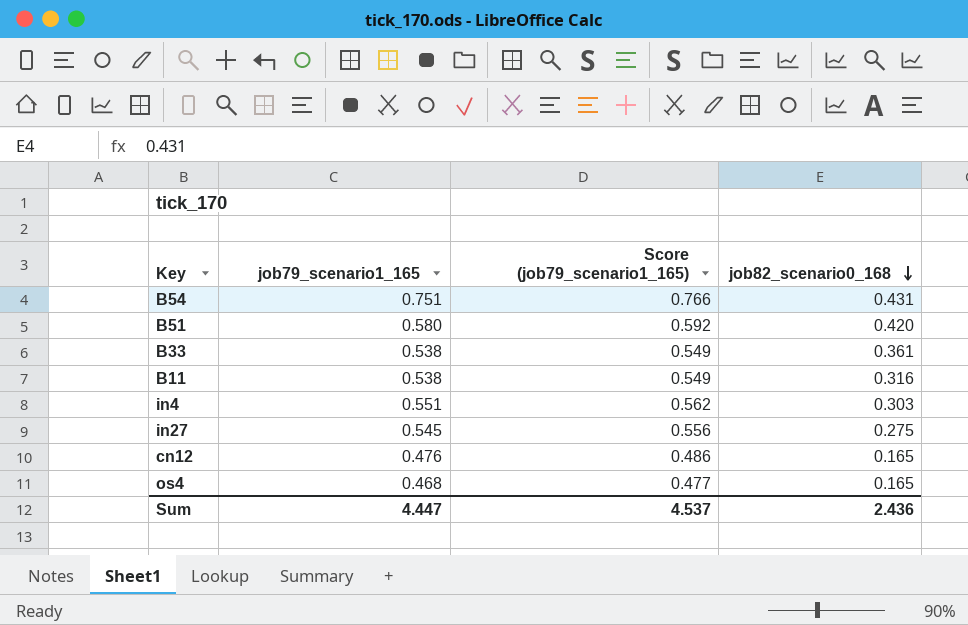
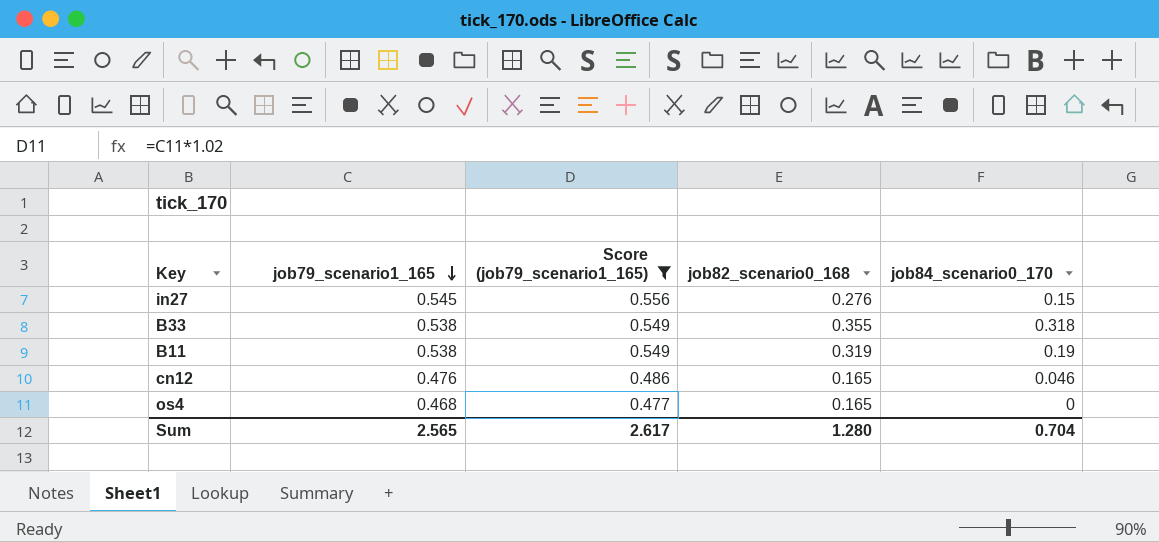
filter: none -> Score (job79_scenario1_165) <= 0.556
row order: job82_scenario0_168 descending -> job79_scenario1_165 descending
column job84_scenario0_170 | position: none -> 5
in27 | job82_scenario0_168: 0.275 -> 0.276
B33 | job82_scenario0_168: 0.361 -> 0.355
B11 | job82_scenario0_168: 0.316 -> 0.319
Sum | job79_scenario1_165: 4.447 -> 2.565
Sum | Score (job79_scenario1_165): 4.537 -> 2.617
Sum | job82_scenario0_168: 2.436 -> 1.280

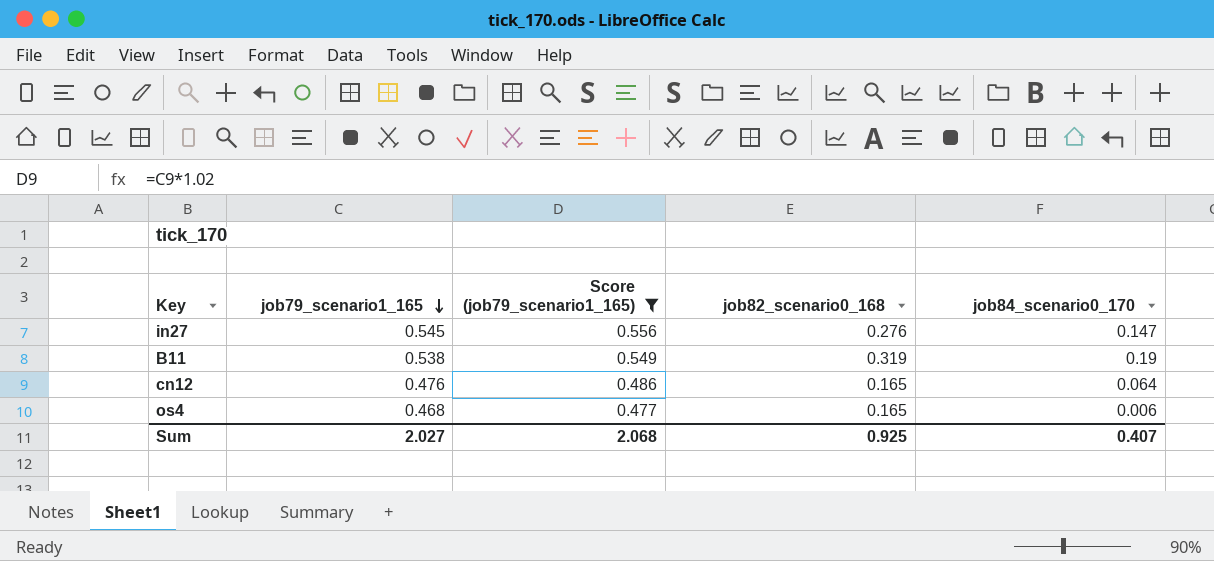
row B33: 0.538 | 0.549 | 0.355 | 0.318 -> none
in27 | job84_scenario0_170: 0.15 -> 0.147
cn12 | job84_scenario0_170: 0.046 -> 0.064
os4 | job84_scenario0_170: 0 -> 0.006
Sum | job79_scenario1_165: 2.565 -> 2.027
Sum | Score (job79_scenario1_165): 2.617 -> 2.068
Sum | job82_scenario0_168: 1.280 -> 0.925
Sum | job84_scenario0_170: 0.704 -> 0.407

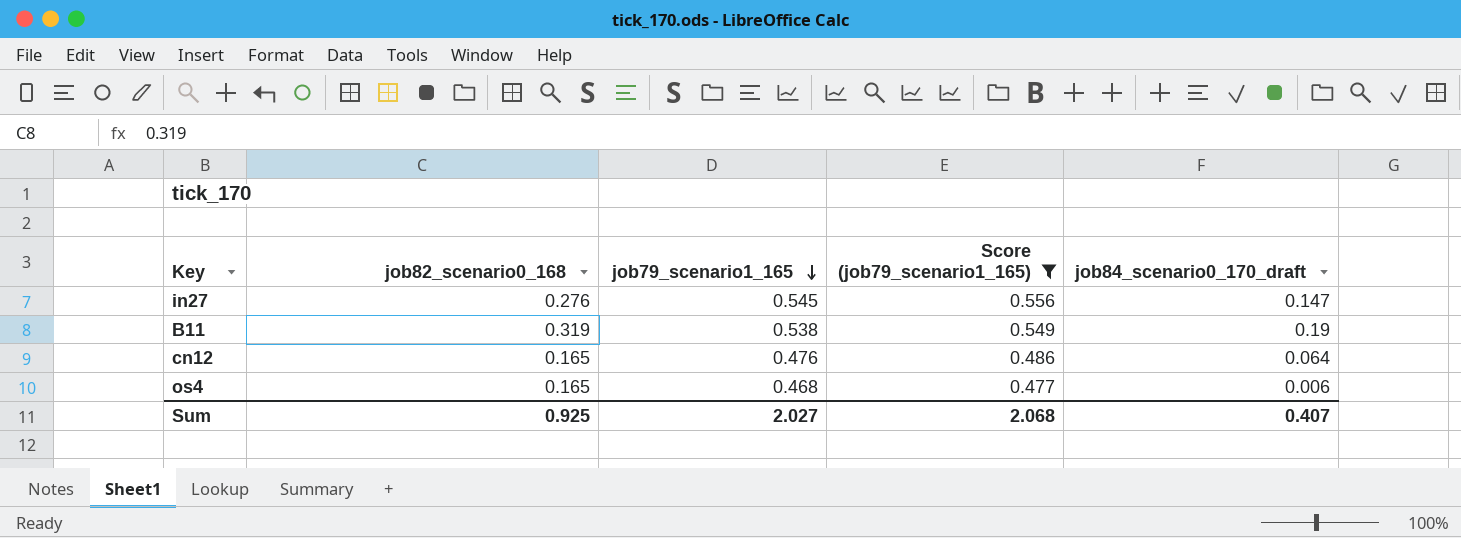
column job82_scenario0_168 | position: 4 -> 2
column name: job84_scenario0_170 -> job84_scenario0_170_draft

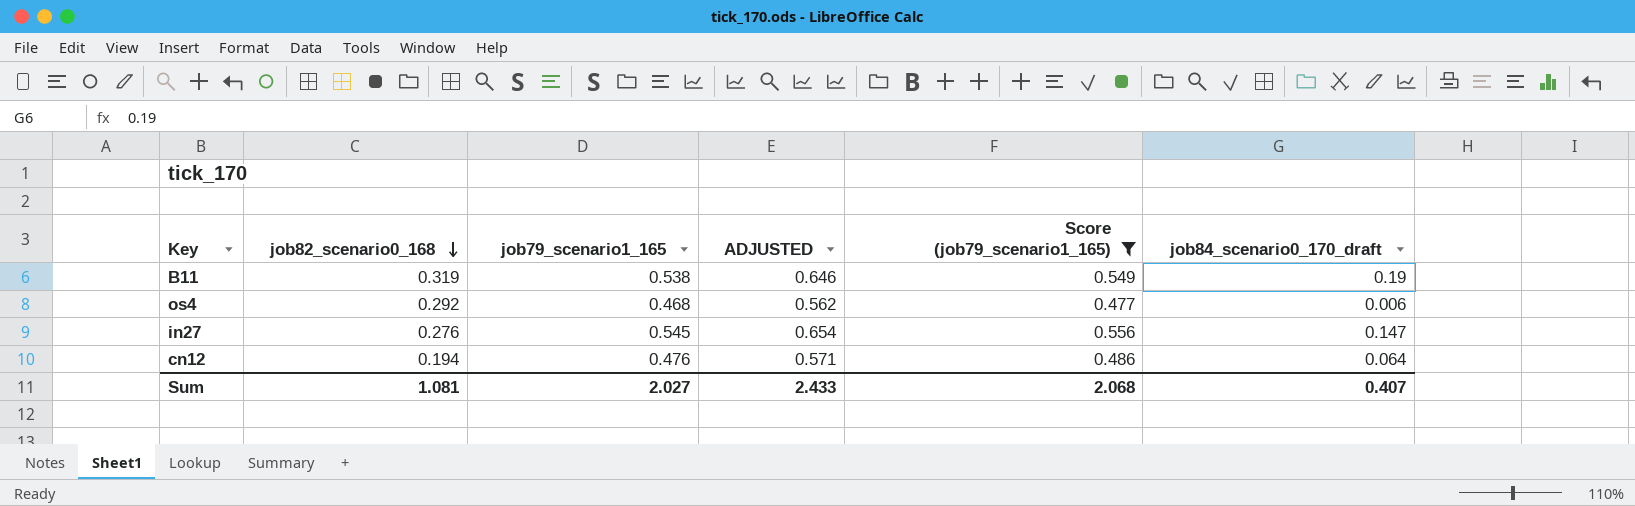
row order: job79_scenario1_165 descending -> job82_scenario0_168 descending
column ADJUSTED | formula: none -> [job79_scenario1_165] * 1.2
os4 | job82_scenario0_168: 0.165 -> 0.292
cn12 | job82_scenario0_168: 0.165 -> 0.194
Sum | job82_scenario0_168: 0.925 -> 1.081

